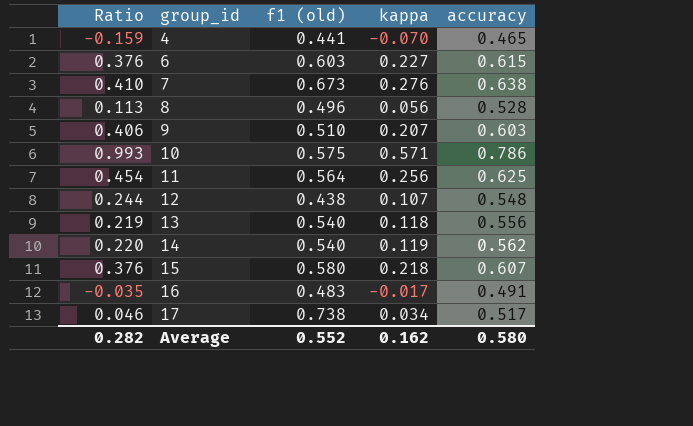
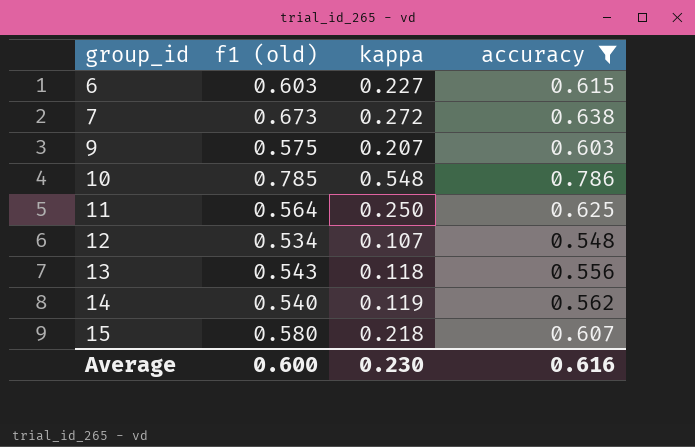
filter: none -> accuracy >= 0.548
column Ratio | formula: [kappa] / [f1 (old)] -> none
7 | kappa: 0.276 -> 0.272
9 | f1 (old): 0.510 -> 0.575
10 | f1 (old): 0.575 -> 0.785
10 | kappa: 0.571 -> 0.548
11 | kappa: 0.256 -> 0.250
12 | f1 (old): 0.438 -> 0.534
13 | f1 (old): 0.540 -> 0.543
Average | f1 (old): 0.552 -> 0.600
Average | kappa: 0.162 -> 0.230
Average | accuracy: 0.580 -> 0.616

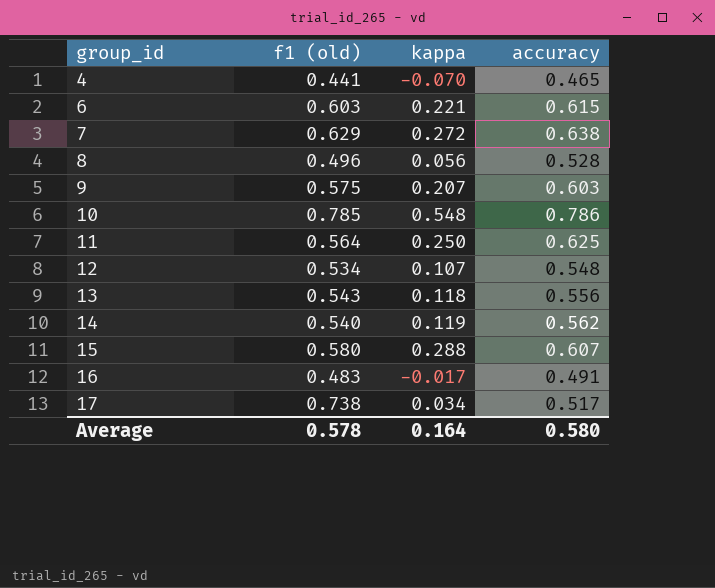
filter: accuracy >= 0.548 -> none
6 | kappa: 0.227 -> 0.221
7 | f1 (old): 0.673 -> 0.629
15 | kappa: 0.218 -> 0.288
Average | f1 (old): 0.600 -> 0.578
Average | kappa: 0.230 -> 0.164
Average | accuracy: 0.616 -> 0.580

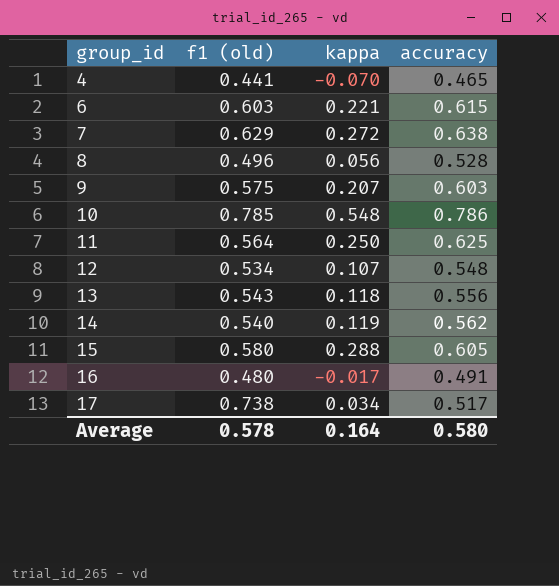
15 | accuracy: 0.607 -> 0.605
16 | f1 (old): 0.483 -> 0.480

